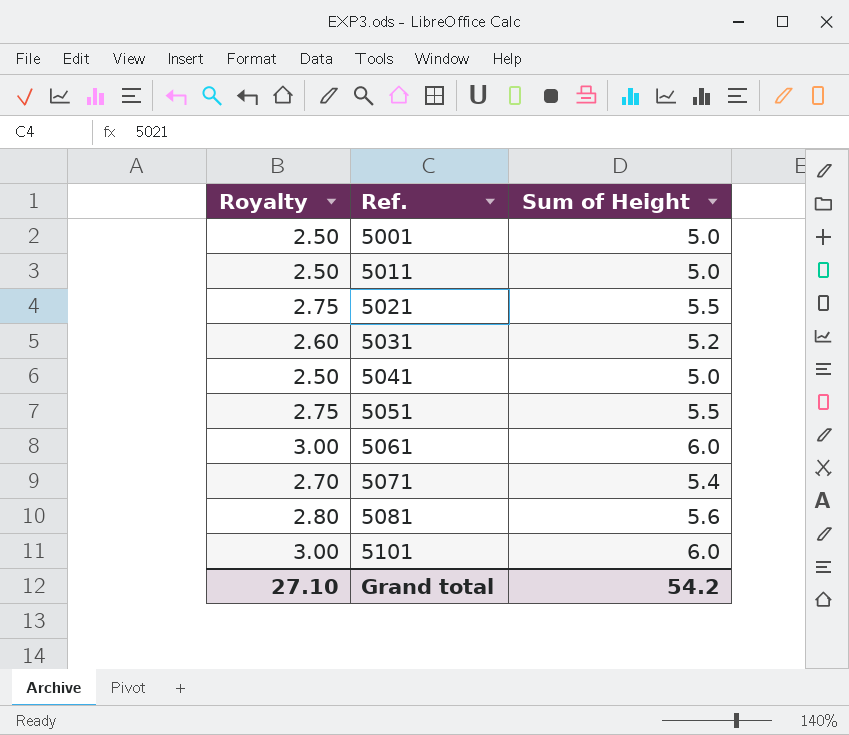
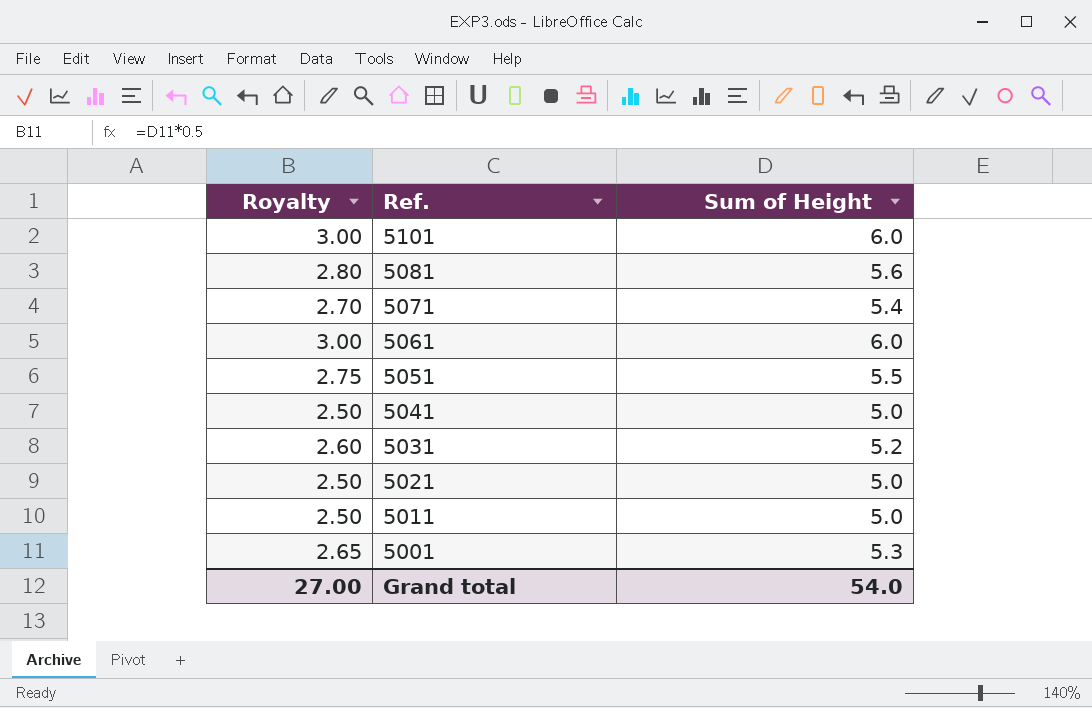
row order: Ref. ascending -> Ref. descending
5021 | Royalty: 2.75 -> 2.50
5021 | Sum of Height: 5.5 -> 5.0
5001 | Royalty: 2.50 -> 2.65
5001 | Sum of Height: 5.0 -> 5.3
Grand total | Royalty: 27.10 -> 27.00
Grand total | Sum of Height: 54.2 -> 54.0

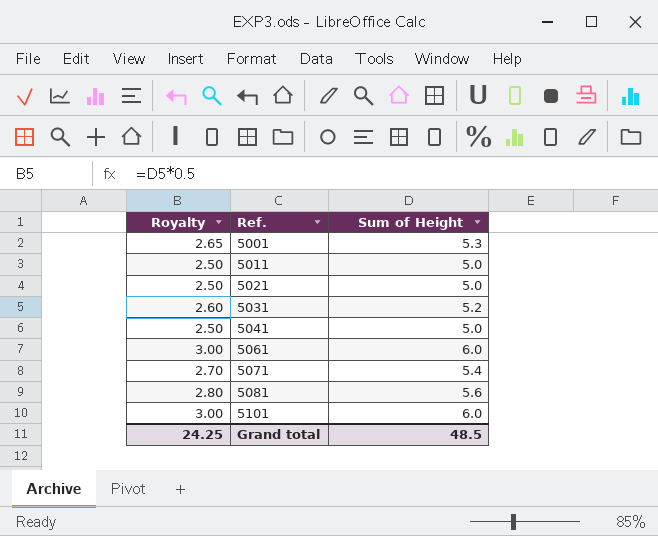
row order: Ref. descending -> Ref. ascending
row 5051: 2.75 | 5.5 -> none
Grand total | Royalty: 27.00 -> 24.25
Grand total | Sum of Height: 54.0 -> 48.5

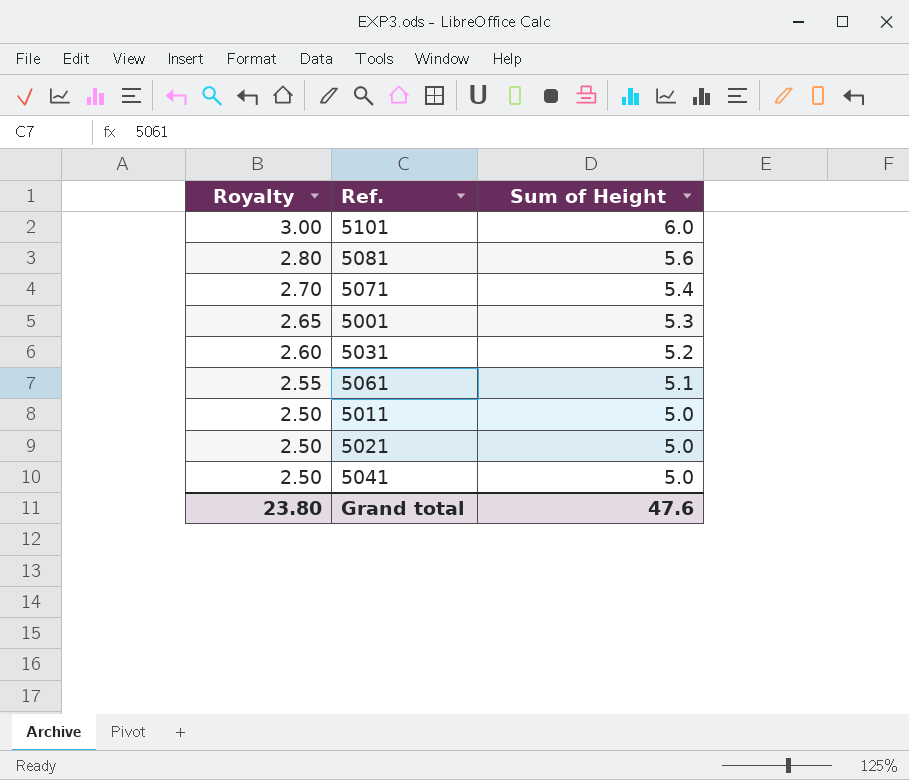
row order: Ref. ascending -> Royalty descending
5061 | Royalty: 3.00 -> 2.55
5061 | Sum of Height: 6.0 -> 5.1
Grand total | Royalty: 24.25 -> 23.80
Grand total | Sum of Height: 48.5 -> 47.6

